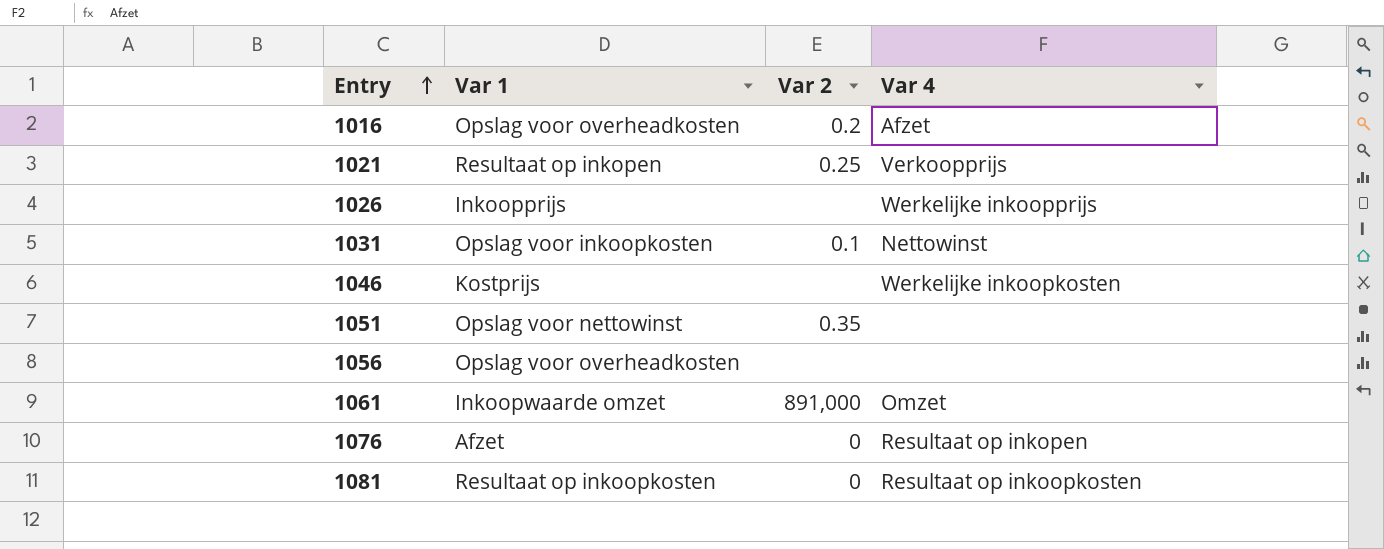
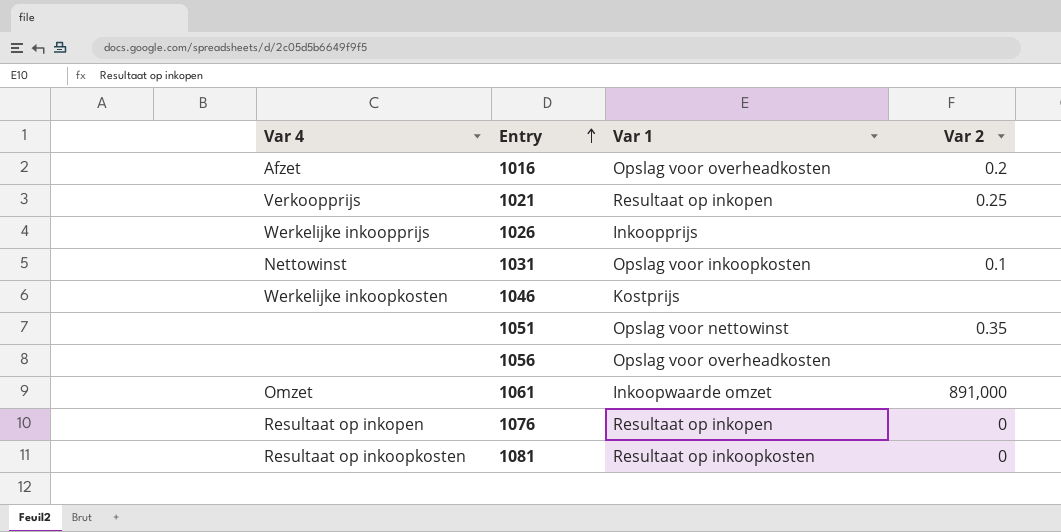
column Var 4 | position: 4 -> 1
1076 | Var 1: Afzet -> Resultaat op inkopen

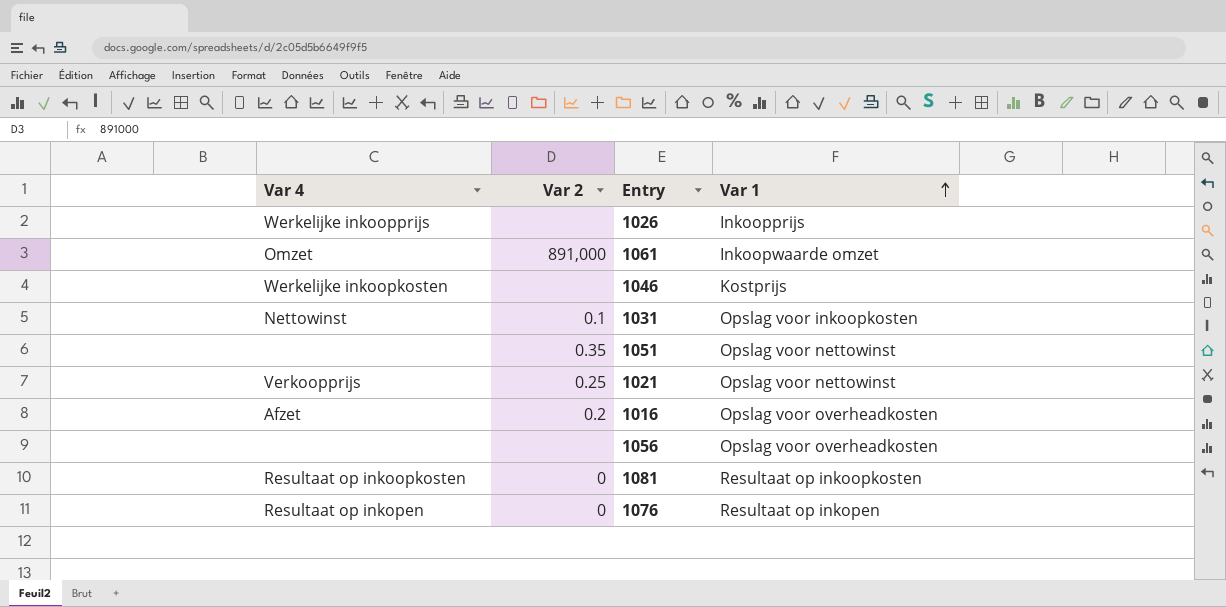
row order: Entry ascending -> Var 1 ascending
column Var 2 | position: 4 -> 2
1021 | Var 1: Resultaat op inkopen -> Opslag voor nettowinst

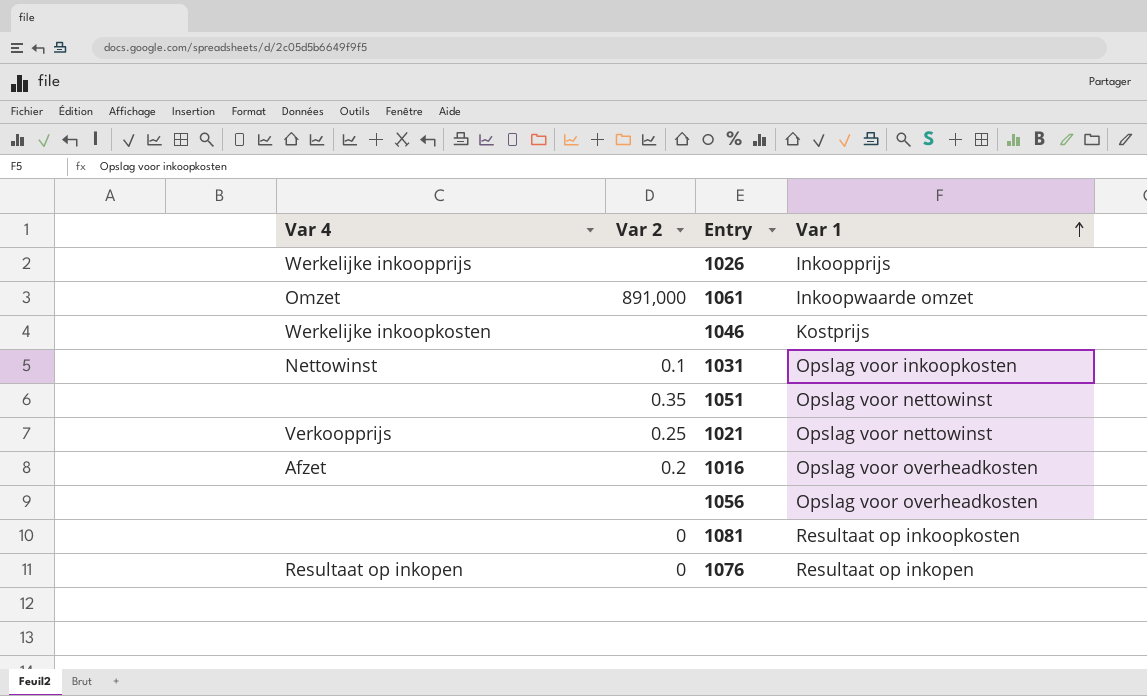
1081 | Var 4: Resultaat op inkoopkosten -> none

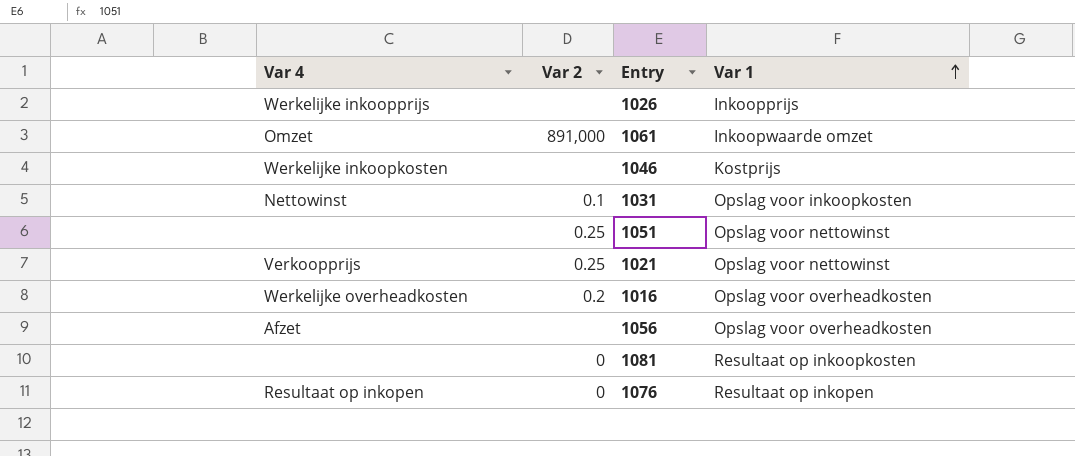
1051 | Var 2: 0.35 -> 0.25
1016 | Var 4: Afzet -> Werkelijke overheadkosten
1056 | Var 4: none -> Afzet

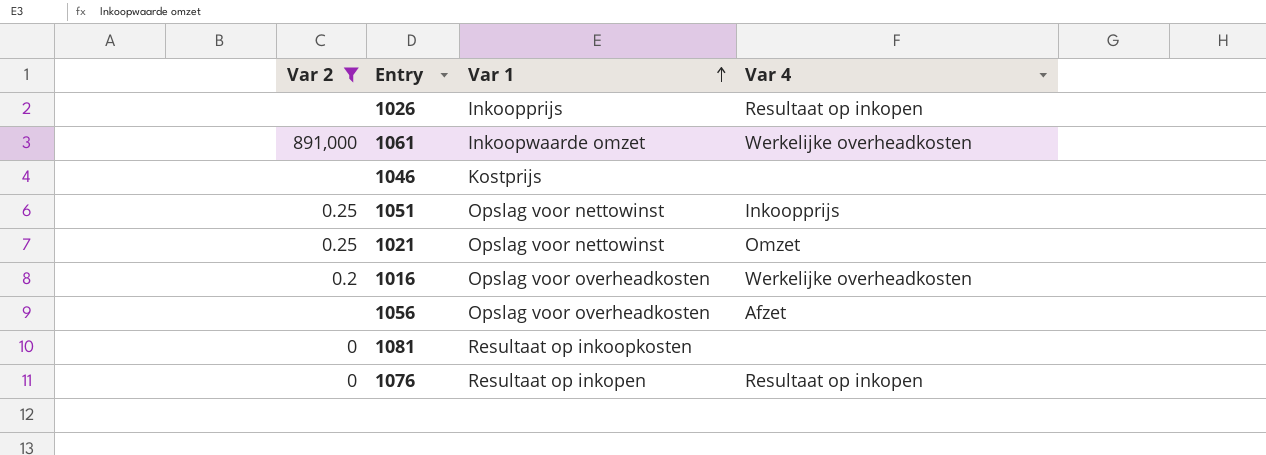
filter: none -> Var 2 != 0.1
column Var 4 | position: 1 -> 4
1026 | Var 4: Werkelijke inkoopprijs -> Resultaat op inkopen
1061 | Var 4: Omzet -> Werkelijke overheadkosten
1046 | Var 4: Werkelijke inkoopkosten -> none
1051 | Var 4: none -> Inkoopprijs
1021 | Var 4: Verkoopprijs -> Omzet

